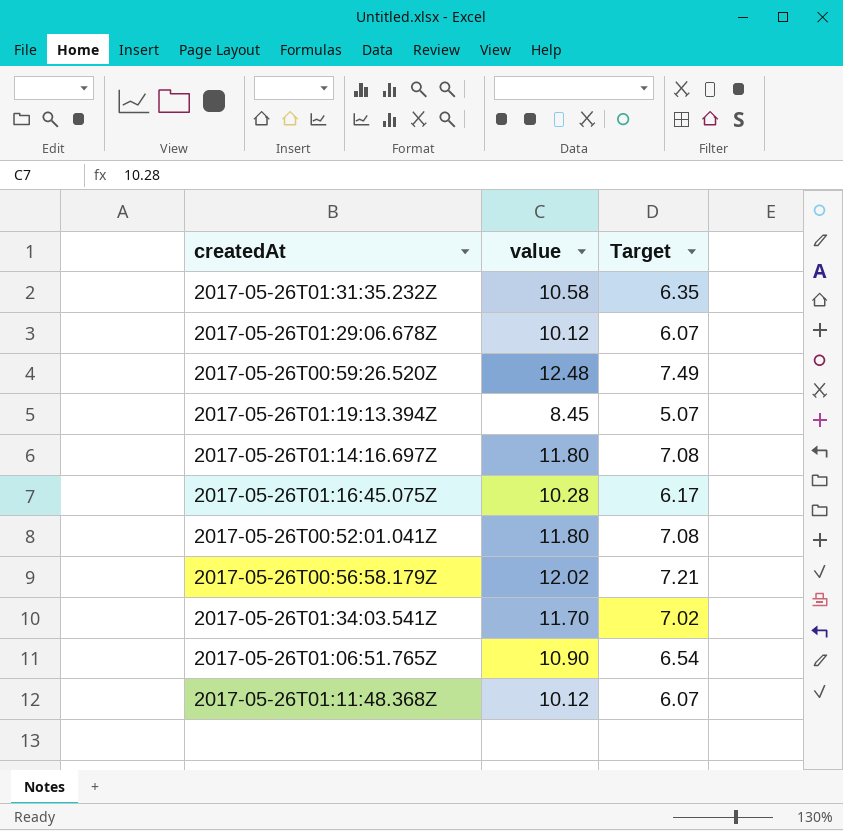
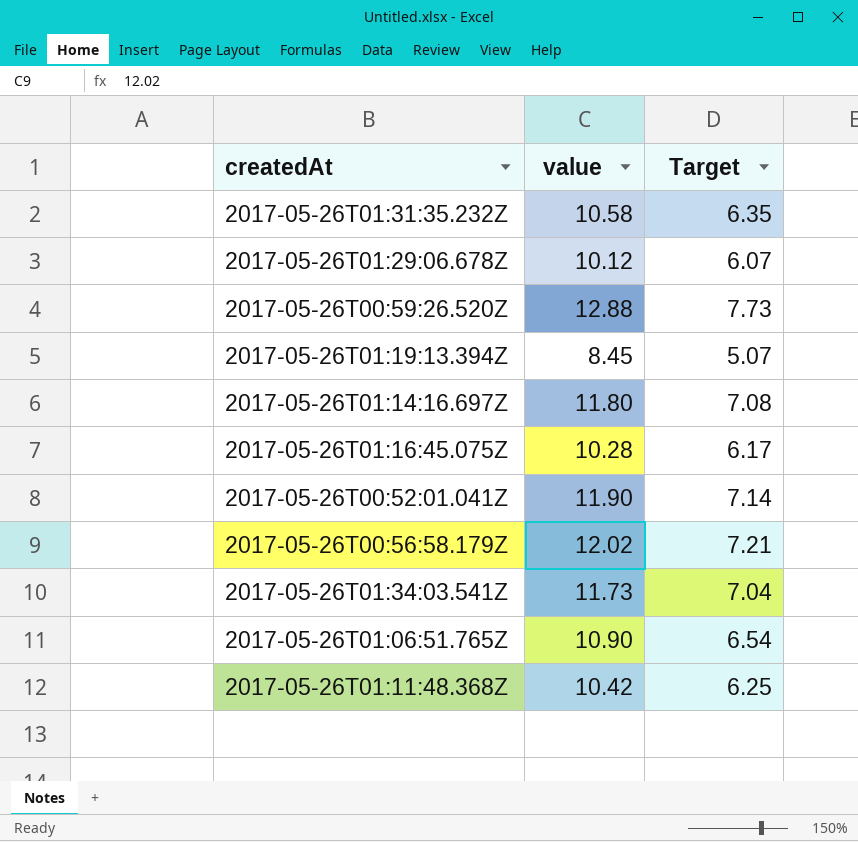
2017-05-26T00:59:26.520Z | value: 12.48 -> 12.88
2017-05-26T00:59:26.520Z | Target: 7.49 -> 7.73
2017-05-26T00:52:01.041Z | value: 11.80 -> 11.90
2017-05-26T00:52:01.041Z | Target: 7.08 -> 7.14
2017-05-26T01:34:03.541Z | value: 11.70 -> 11.73
2017-05-26T01:34:03.541Z | Target: 7.02 -> 7.04
2017-05-26T01:11:48.368Z | value: 10.12 -> 10.42
2017-05-26T01:11:48.368Z | Target: 6.07 -> 6.25

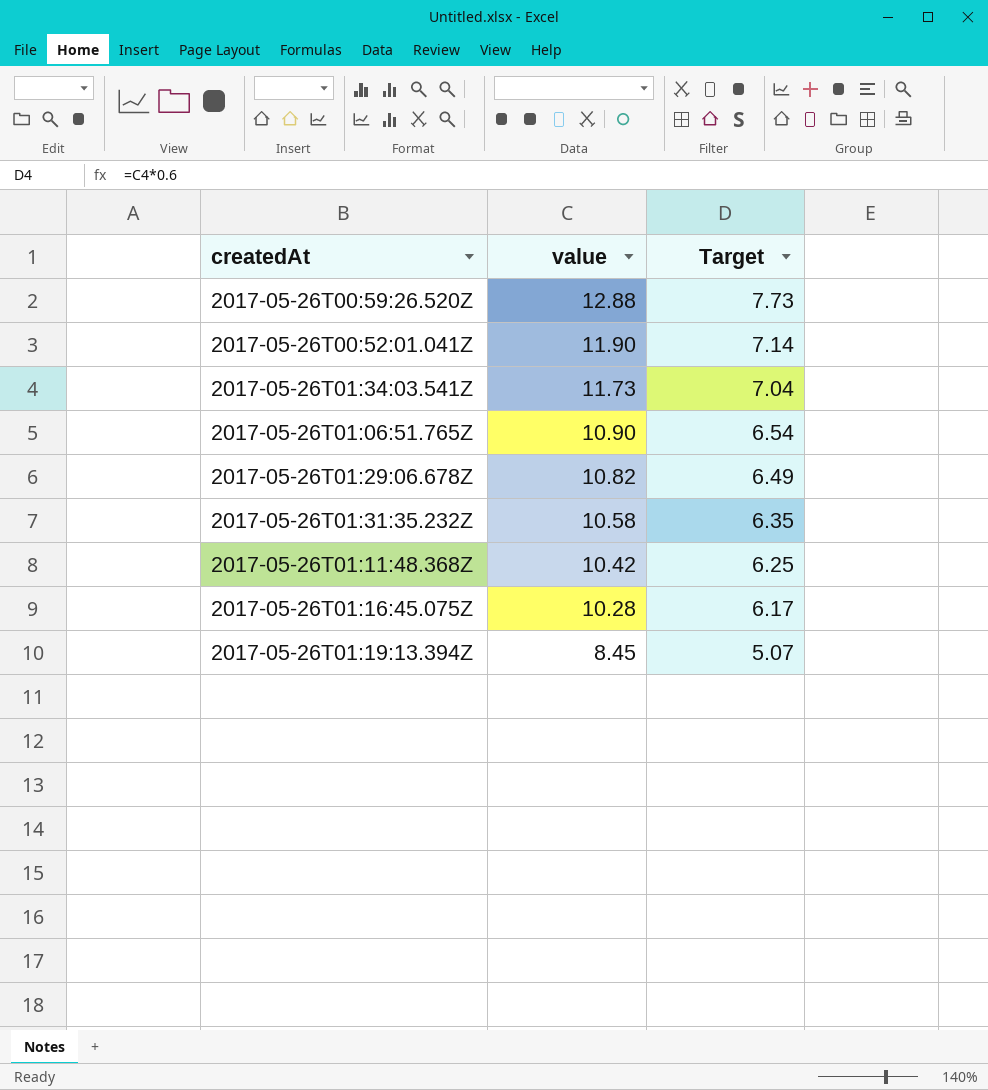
row order: none -> value descending
row 2017-05-26T01:14:16.697Z: 11.80 | 7.08 -> none
row 2017-05-26T00:56:58.179Z: 12.02 | 7.21 -> none
2017-05-26T01:29:06.678Z | value: 10.12 -> 10.82
2017-05-26T01:29:06.678Z | Target: 6.07 -> 6.49

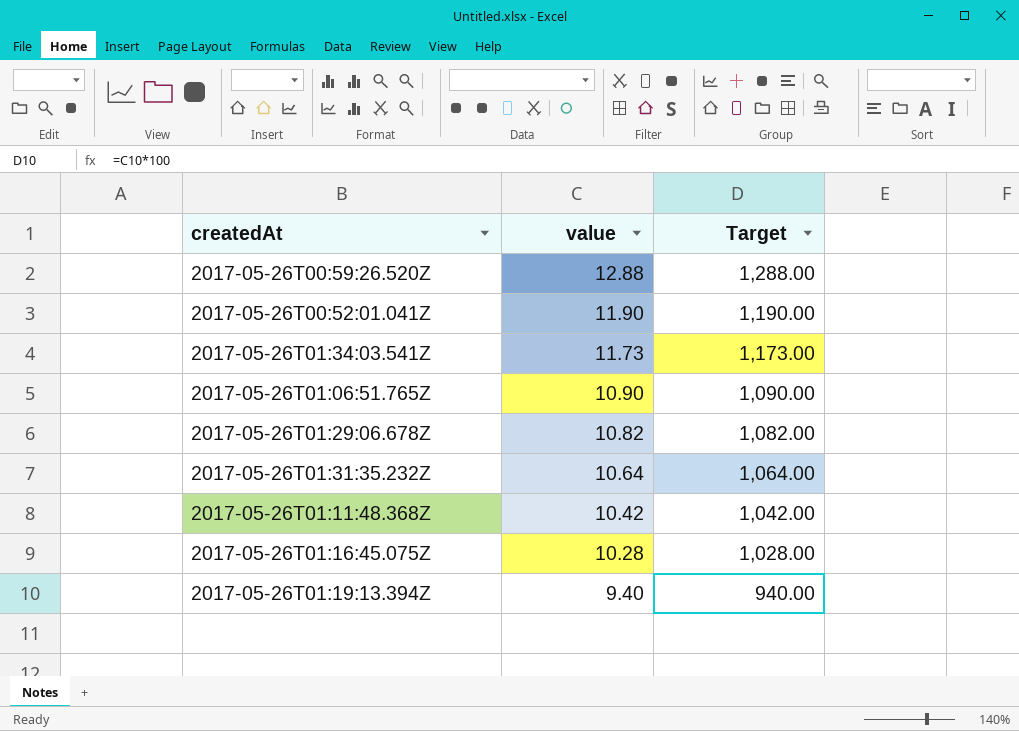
column Target | formula: [value] * 0.6 -> [value] * 100
2017-05-26T01:31:35.232Z | value: 10.58 -> 10.64
2017-05-26T01:19:13.394Z | value: 8.45 -> 9.40

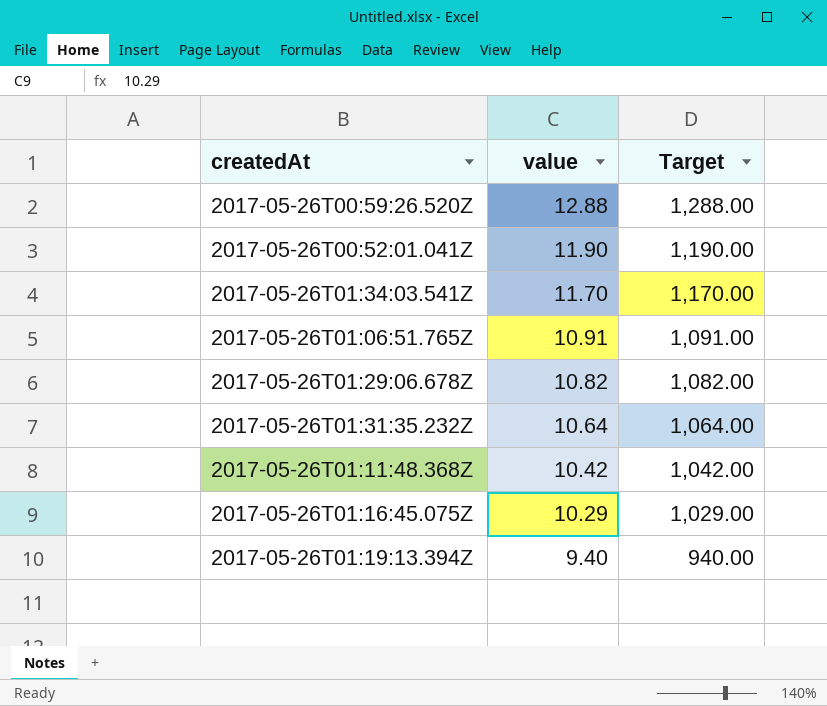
2017-05-26T01:34:03.541Z | value: 11.73 -> 11.70
2017-05-26T01:34:03.541Z | Target: 1,173.00 -> 1,170.00
2017-05-26T01:06:51.765Z | value: 10.90 -> 10.91
2017-05-26T01:06:51.765Z | Target: 1,090.00 -> 1,091.00
2017-05-26T01:16:45.075Z | value: 10.28 -> 10.29
2017-05-26T01:16:45.075Z | Target: 1,028.00 -> 1,029.00

